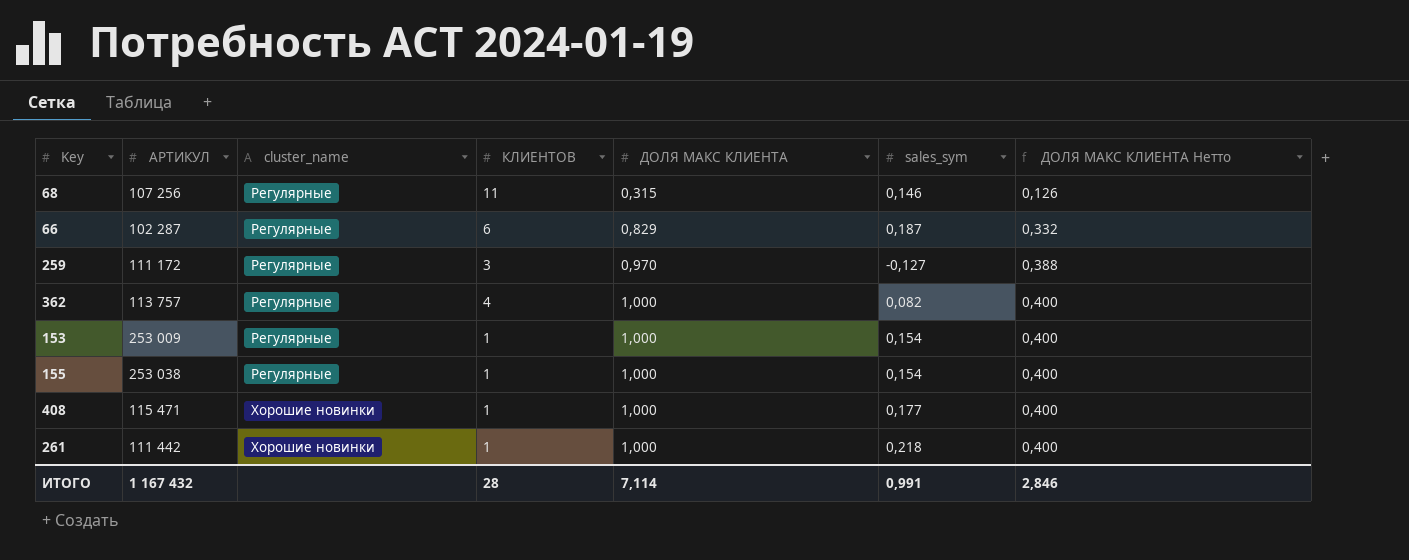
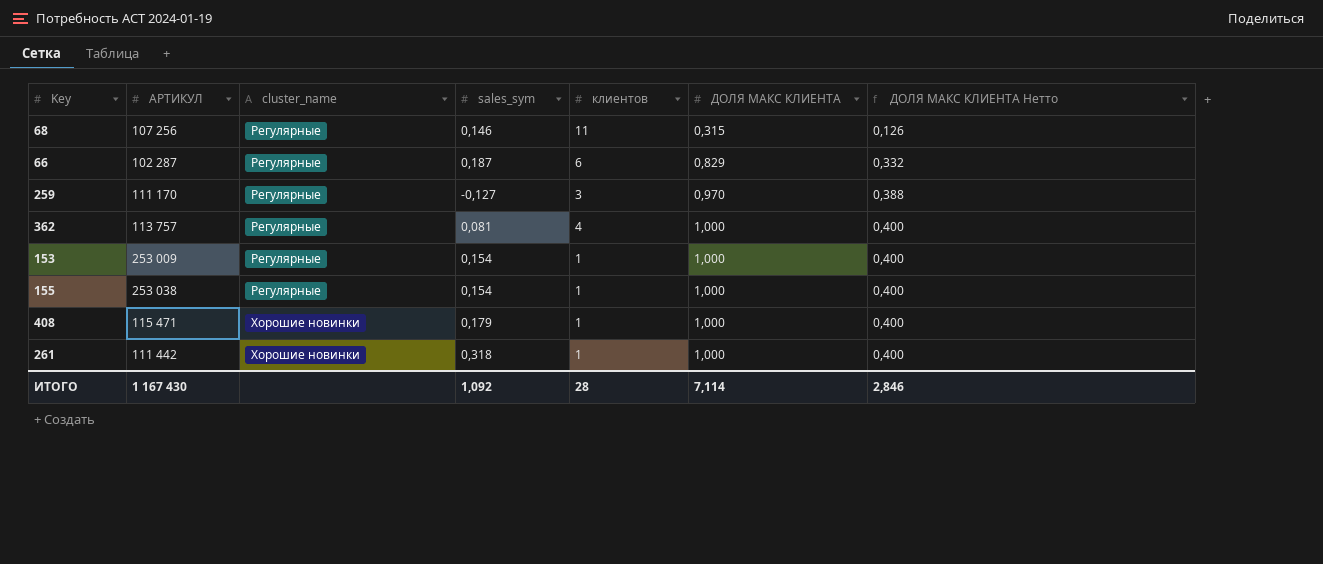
column sales_sym | position: 6 -> 4
column name: КЛИЕНТОВ -> клиентов
259 | АРТИКУЛ: 111 172 -> 111 170
362 | sales_sym: 0,082 -> 0,081
408 | sales_sym: 0,177 -> 0,179
261 | sales_sym: 0,218 -> 0,318
ИТОГО | АРТИКУЛ: 1 167 432 -> 1 167 430
ИТОГО | sales_sym: 0,991 -> 1,092

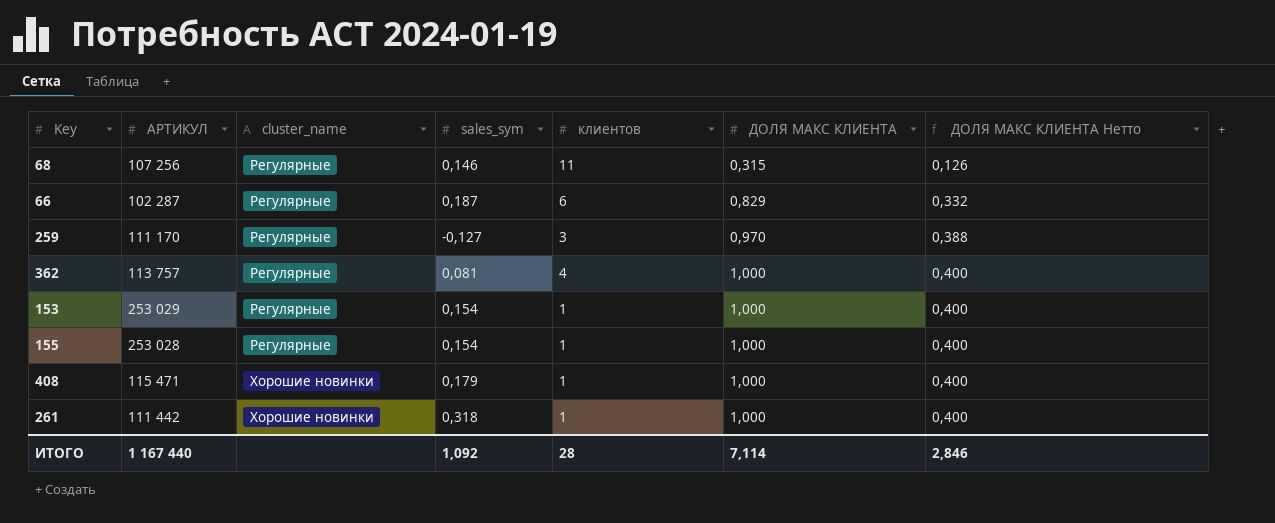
153 | АРТИКУЛ: 253 009 -> 253 029
155 | АРТИКУЛ: 253 038 -> 253 028
ИТОГО | АРТИКУЛ: 1 167 430 -> 1 167 440

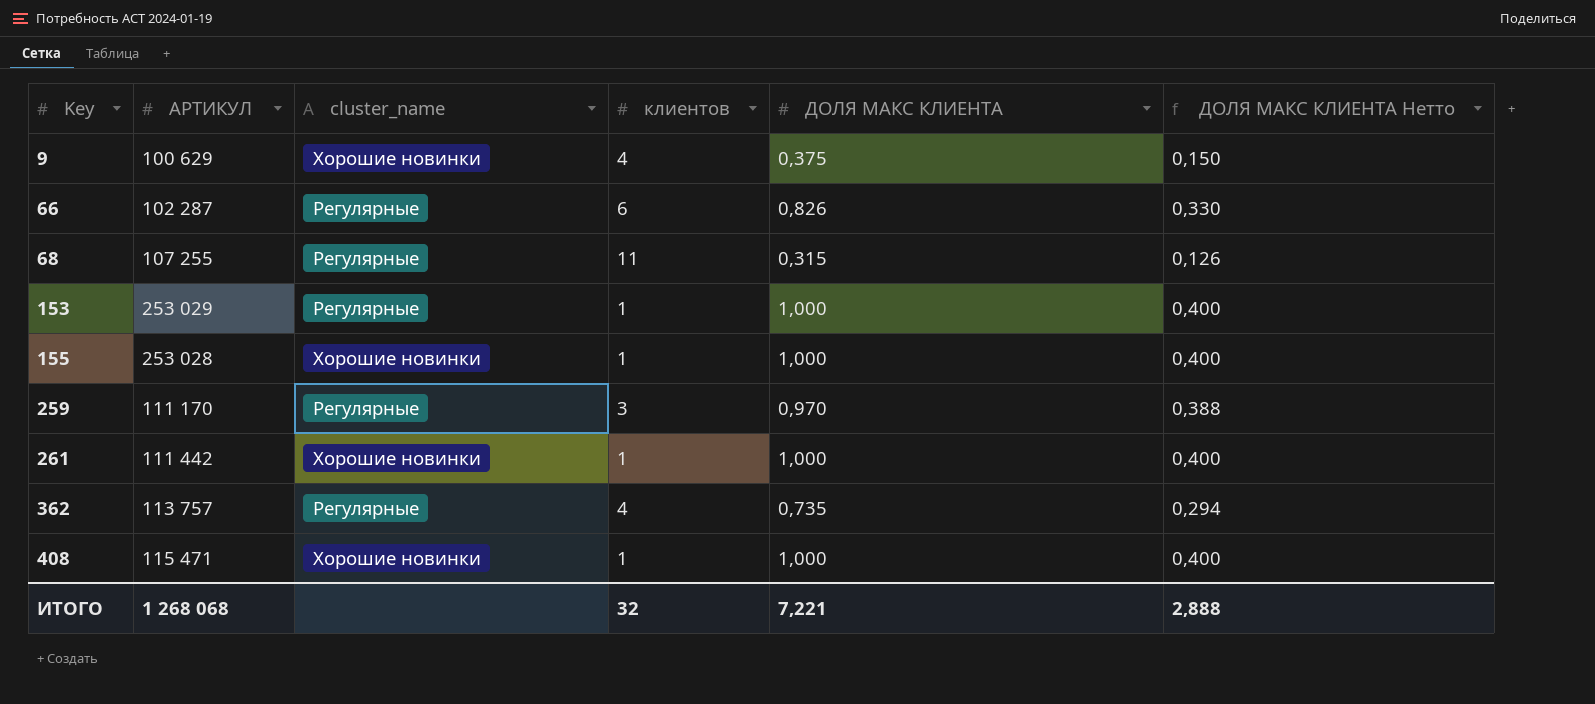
row order: cluster_name ascending -> Key ascending
column sales_sym | position: 4 -> none
row 9: none -> 100 629 | Хорошие новинки | 4 | 0,375 | 0,150
66 | ДОЛЯ МАКС КЛИЕНТА: 0,829 -> 0,826
66 | ДОЛЯ МАКС КЛИЕНТА Нетто: 0,332 -> 0,330
68 | АРТИКУЛ: 107 256 -> 107 255
155 | cluster_name: Регулярные -> Хорошие новинки
362 | ДОЛЯ МАКС КЛИЕНТА: 1,000 -> 0,735
362 | ДОЛЯ МАКС КЛИЕНТА Нетто: 0,400 -> 0,294
ИТОГО | АРТИКУЛ: 1 167 440 -> 1 268 068
ИТОГО | клиентов: 28 -> 32
ИТОГО | ДОЛЯ МАКС КЛИЕНТА: 7,114 -> 7,221
ИТОГО | ДОЛЯ МАКС КЛИЕНТА Нетто: 2,846 -> 2,888

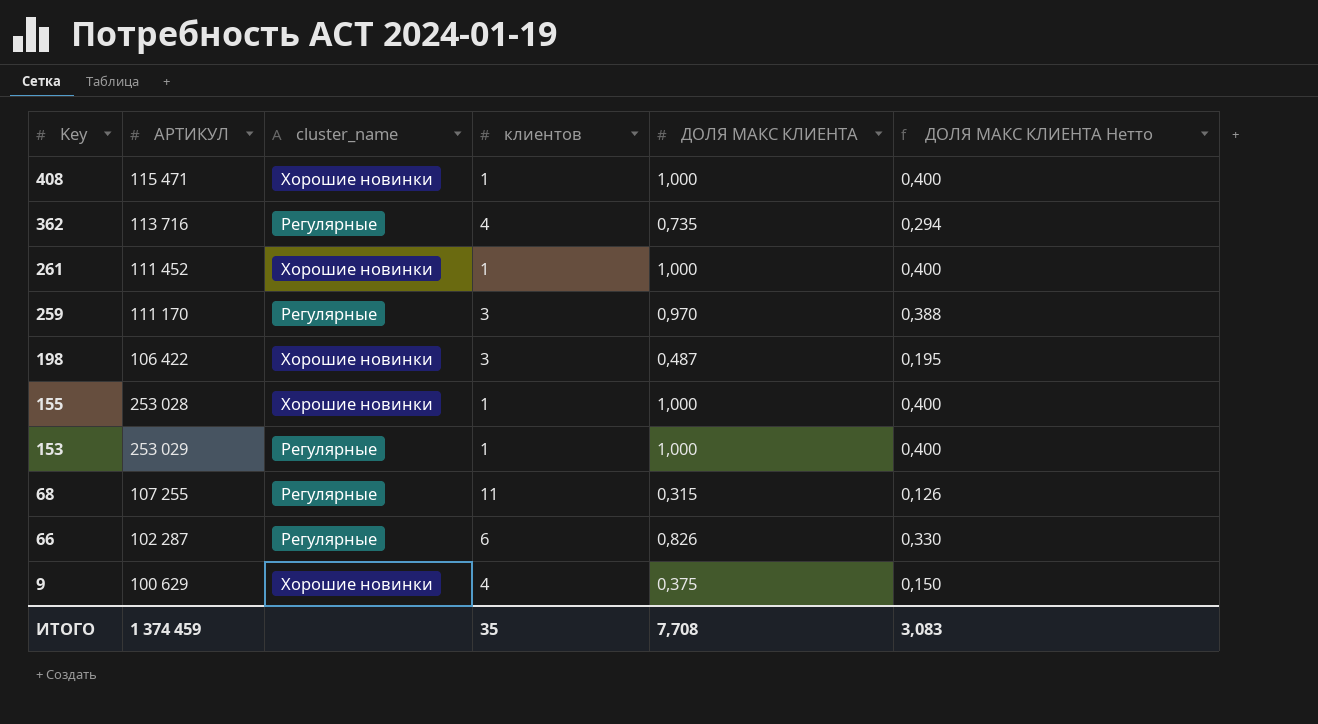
row order: Key ascending -> Key descending
362 | АРТИКУЛ: 113 757 -> 113 716
261 | АРТИКУЛ: 111 442 -> 111 452
row 198: none -> 106 422 | Хорошие новинки | 3 | 0,487 | 0,195
ИТОГО | АРТИКУЛ: 1 268 068 -> 1 374 459
ИТОГО | клиентов: 32 -> 35
ИТОГО | ДОЛЯ МАКС КЛИЕНТА: 7,221 -> 7,708
ИТОГО | ДОЛЯ МАКС КЛИЕНТА Нетто: 2,888 -> 3,083

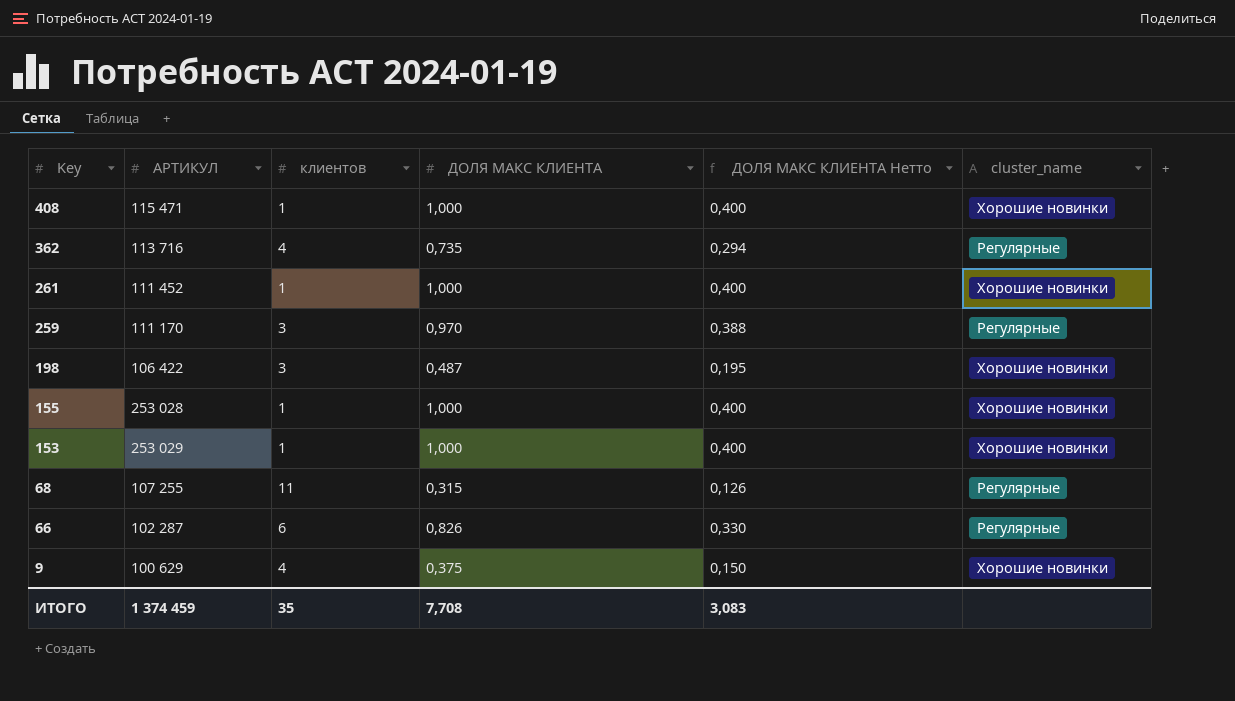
column cluster_name | position: 3 -> 6
153 | cluster_name: Регулярные -> Хорошие новинки

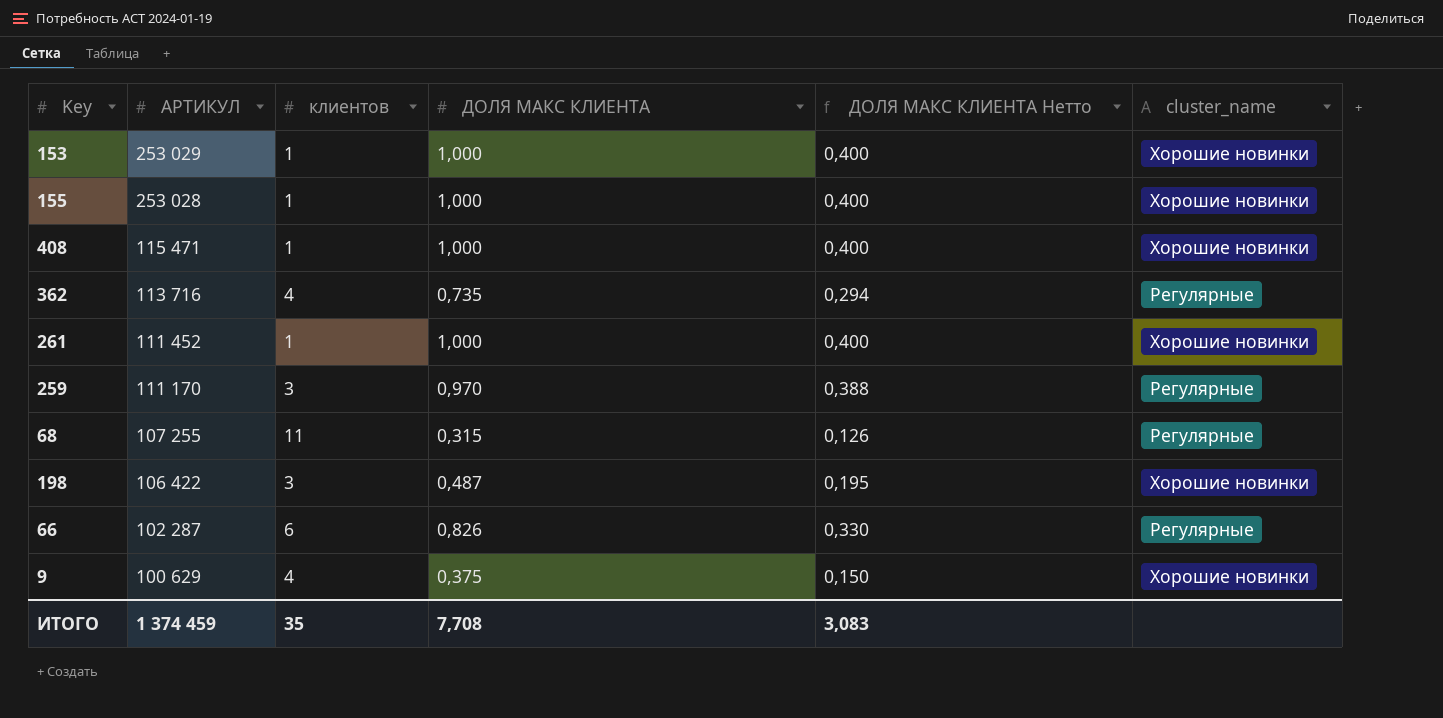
row order: Key descending -> АРТИКУЛ descending

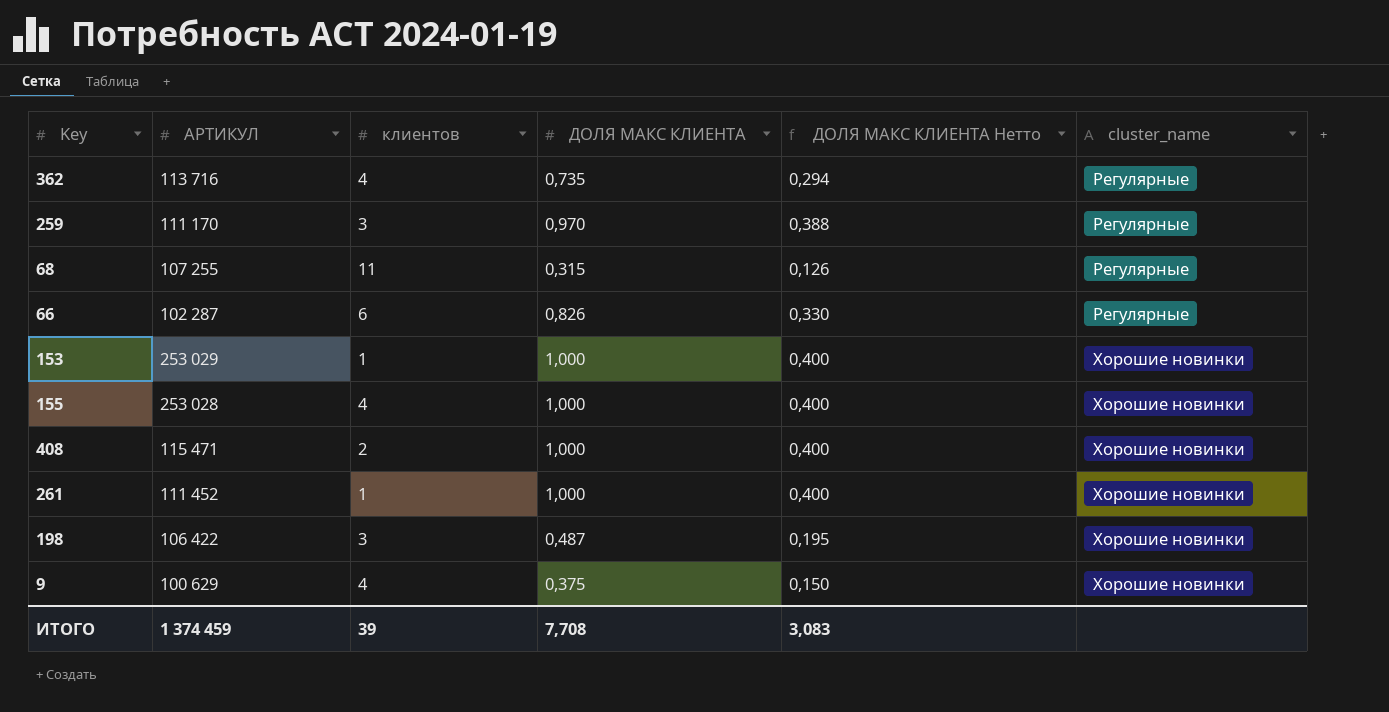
row order: АРТИКУЛ descending -> cluster_name ascending
155 | клиентов: 1 -> 4
408 | клиентов: 1 -> 2
ИТОГО | клиентов: 35 -> 39

